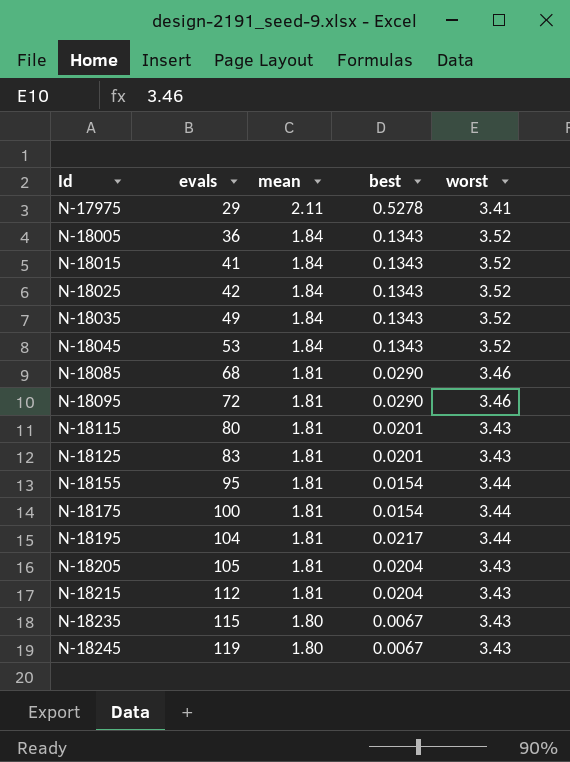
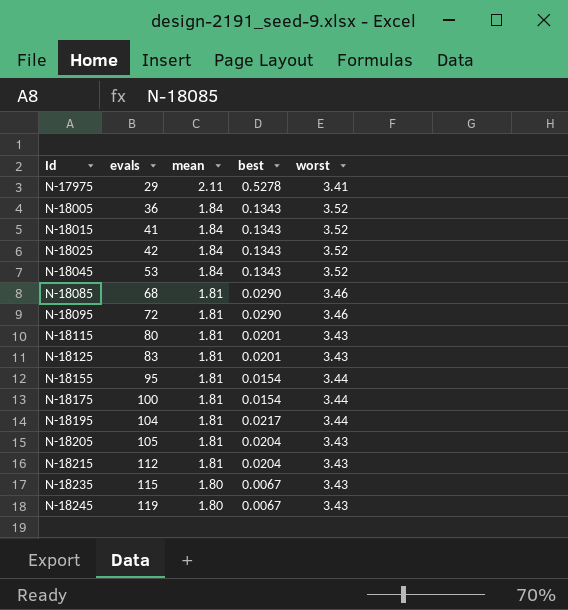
row N-18035: 49 | 1.84 | 0.1343 | 3.52 -> none

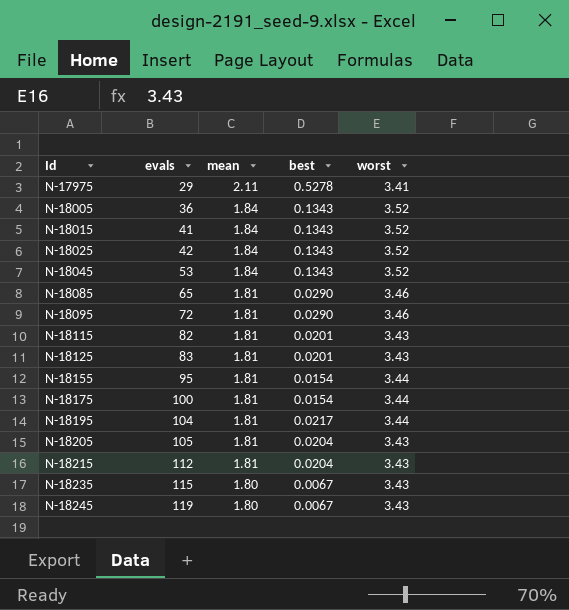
N-18085 | evals: 68 -> 65
N-18115 | evals: 80 -> 82

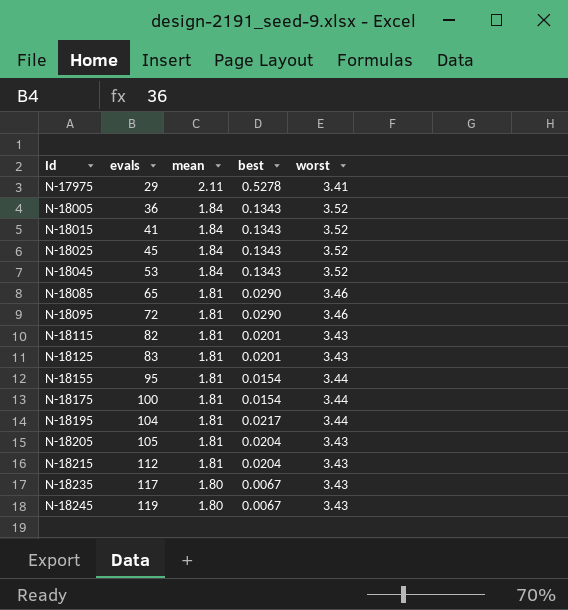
N-18025 | evals: 42 -> 45
N-18235 | evals: 115 -> 117

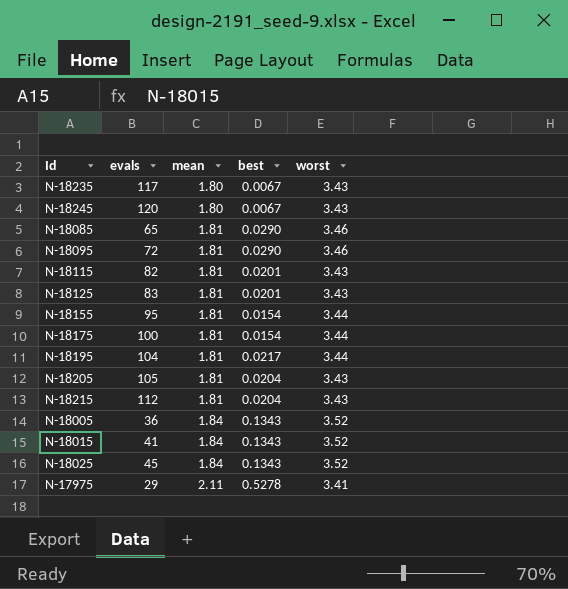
row order: Id ascending -> mean ascending
row N-18045: 53 | 1.84 | 0.1343 | 3.52 -> none
N-18245 | evals: 119 -> 120

